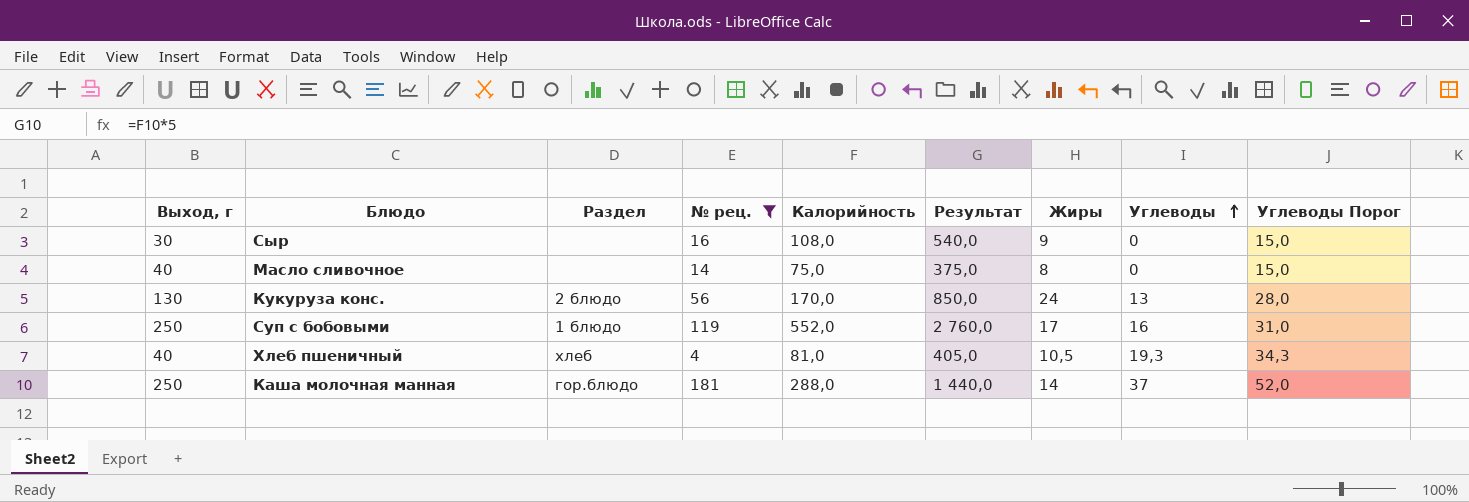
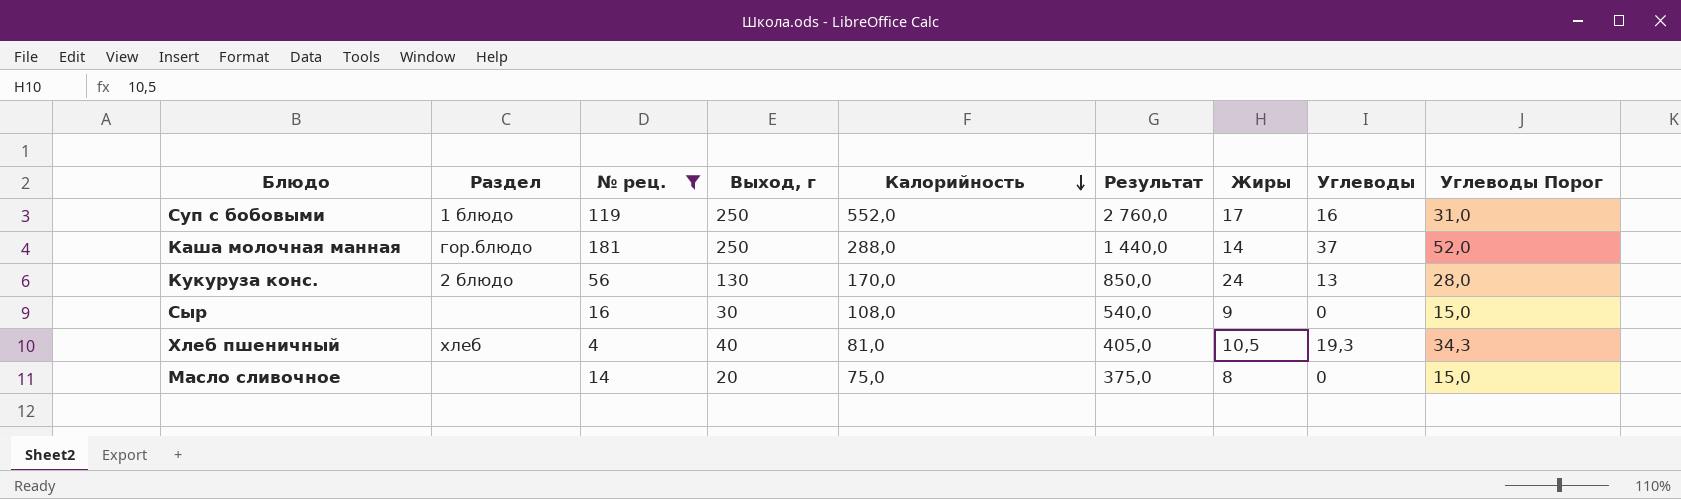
row order: Углеводы ascending -> Калорийность descending
column Выход, г | position: 1 -> 4
Масло сливочное | Выход, г: 40 -> 20

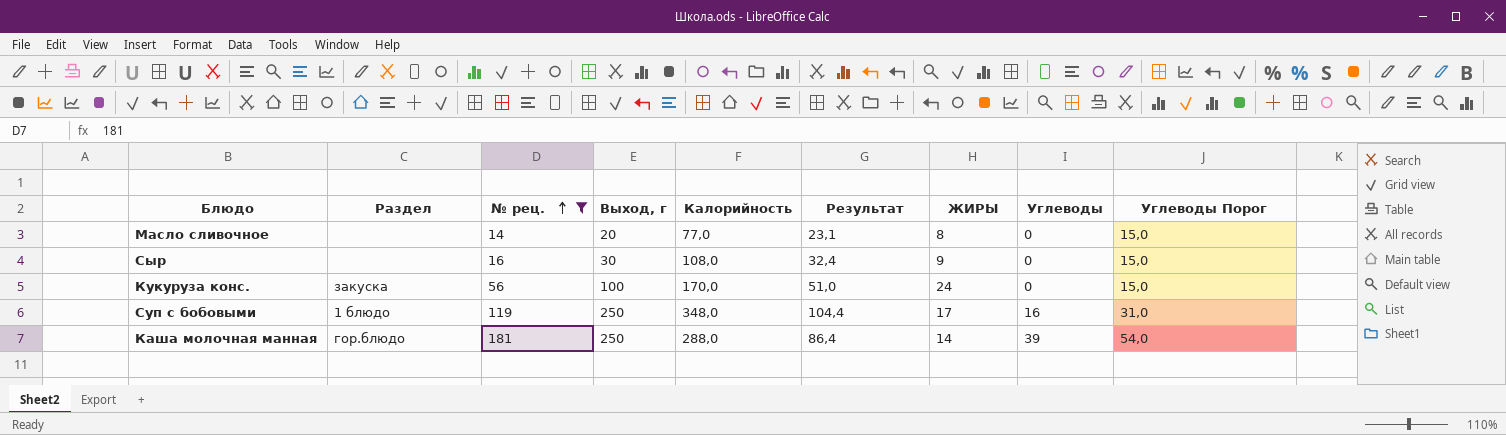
row order: Калорийность descending -> № рец. ascending
column Результат | formula: [Калорийность] * 5 -> [Калорийность] * 0,3
column name: Жиры -> ЖИРЫ
row Хлеб пшеничный: хлеб | 4 | 40 | 81,0 | 405,0 | 10,5 | 19,3 | 34,3 -> none
Масло сливочное | Калорийность: 75,0 -> 77,0
Кукуруза конс. | Раздел: 2 блюдо -> закуска
Кукуруза конс. | Выход, г: 130 -> 100
Кукуруза конс. | Углеводы: 13 -> 0
Кукуруза конс. | Углеводы Порог: 28,0 -> 15,0
Суп с бобовыми | Калорийность: 552,0 -> 348,0
Каша молочная манная | Углеводы: 37 -> 39
Каша молочная манная | Углеводы Порог: 52,0 -> 54,0

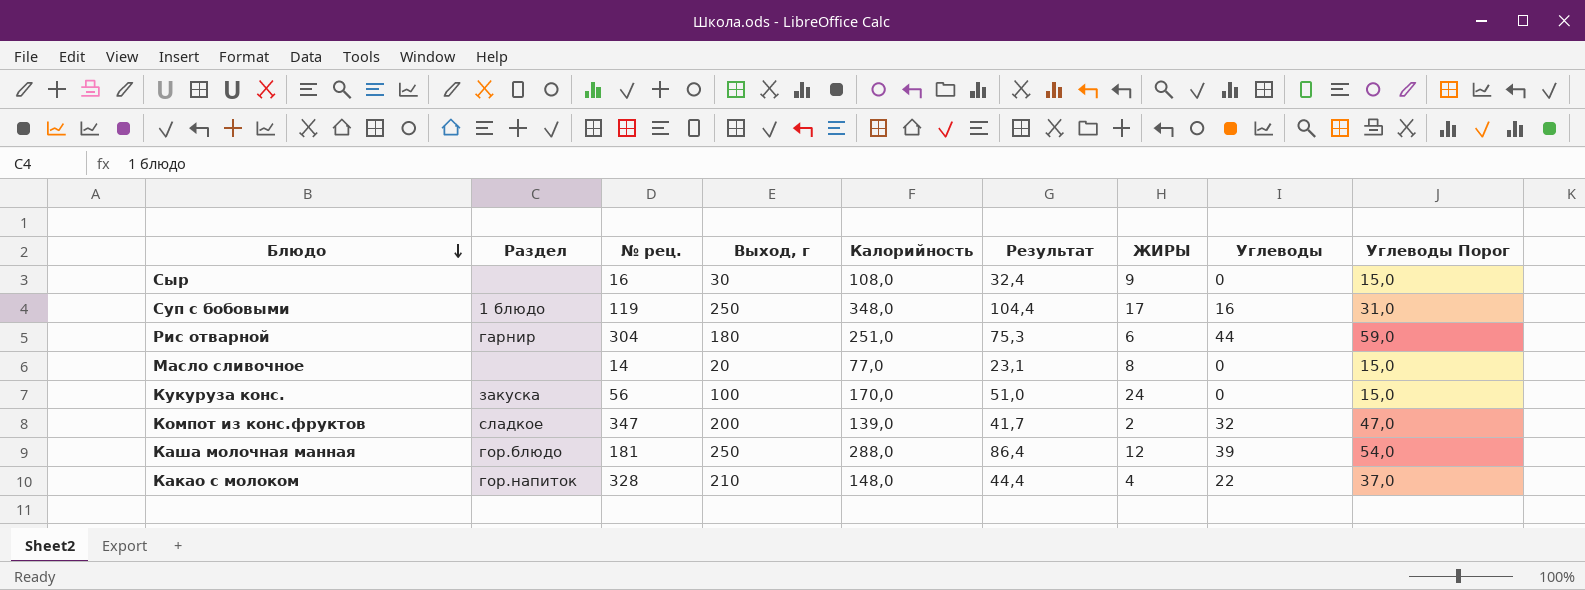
filter: № рец. <= 181 -> none
row order: № рец. ascending -> Блюдо descending
Каша молочная манная | ЖИРЫ: 14 -> 12

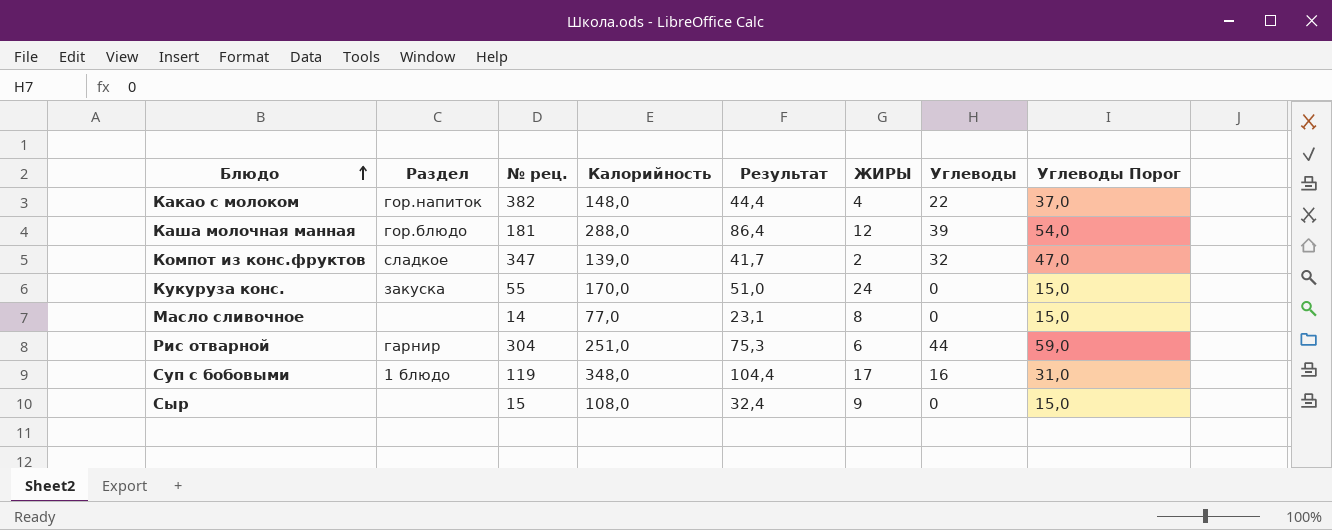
row order: Блюдо descending -> Блюдо ascending
column Выход, г | position: 4 -> none
Какао с молоком | № рец.: 328 -> 382
Кукуруза конс. | № рец.: 56 -> 55
Сыр | № рец.: 16 -> 15

